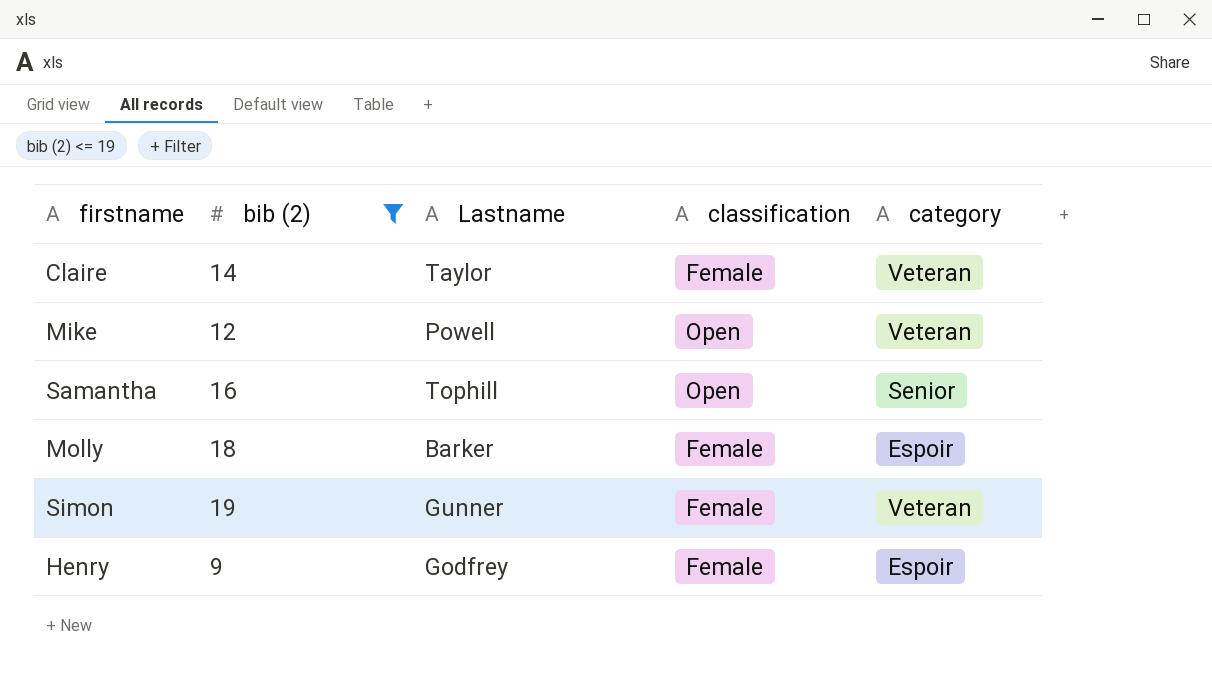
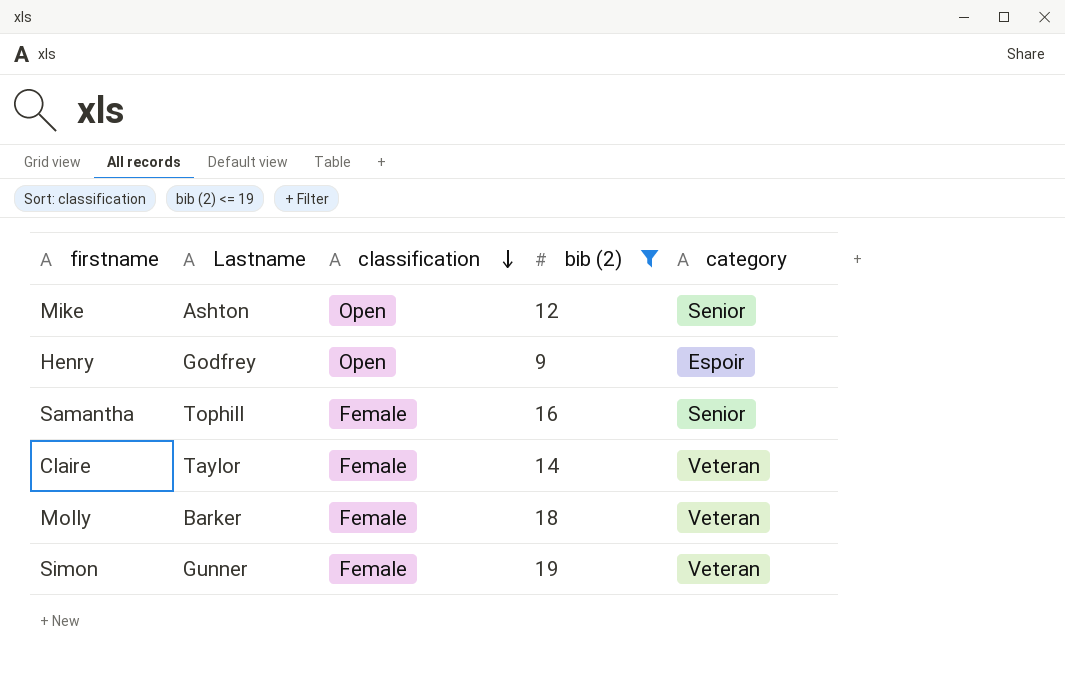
row order: none -> classification descending
column bib (2) | position: 2 -> 4
Mike | Lastname: Powell -> Ashton
Mike | category: Veteran -> Senior
Henry | classification: Female -> Open
Samantha | classification: Open -> Female
Molly | category: Espoir -> Veteran

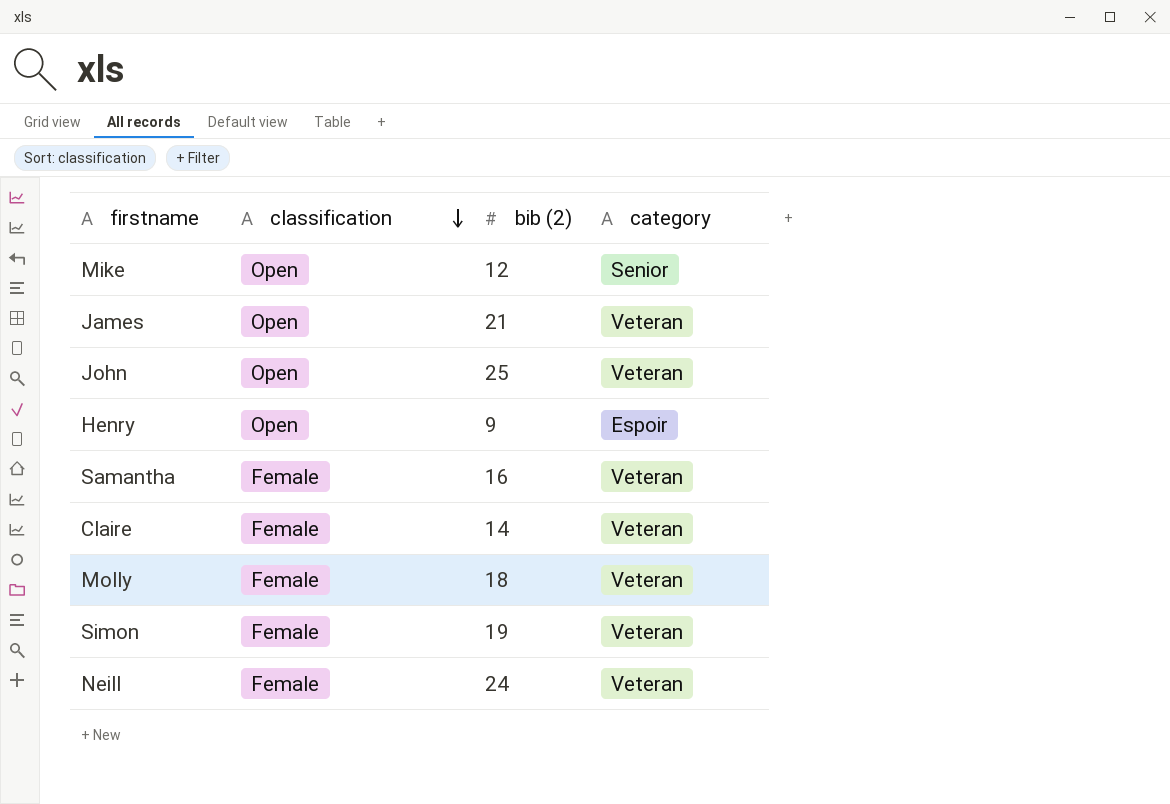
filter: bib (2) <= 19 -> none
column Lastname | position: 2 -> none
Samantha | category: Senior -> Veteran

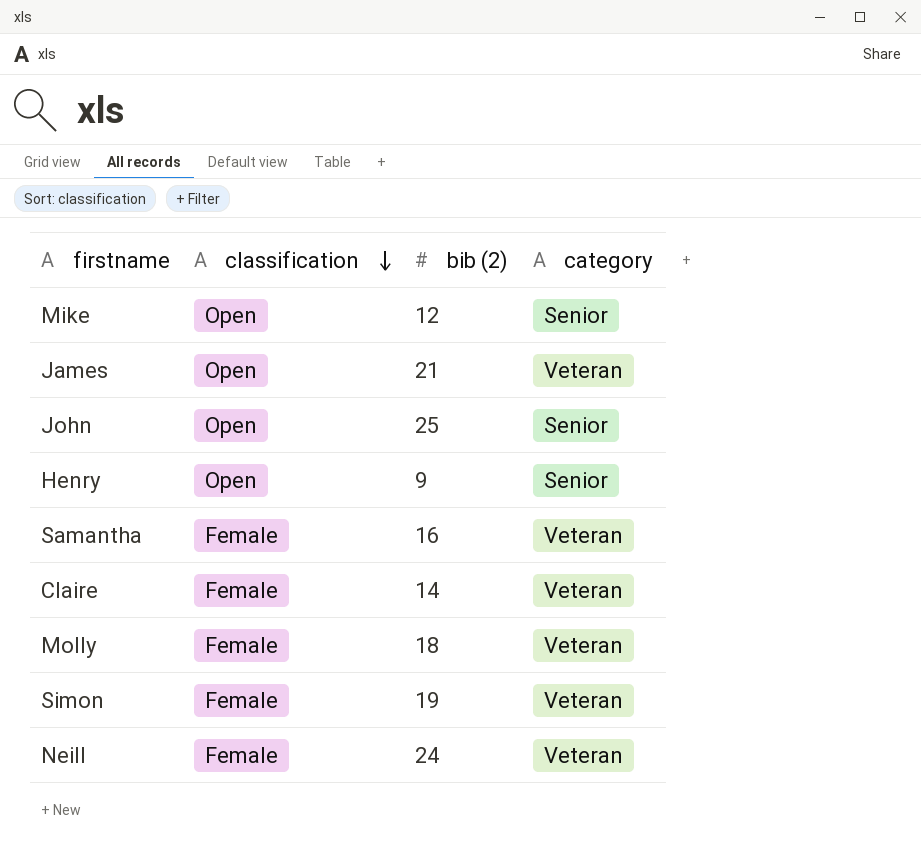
John | category: Veteran -> Senior
Henry | category: Espoir -> Senior

